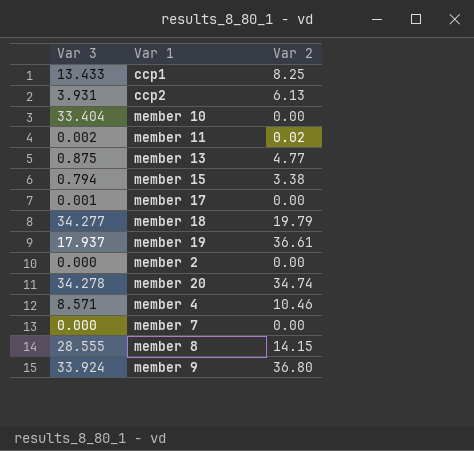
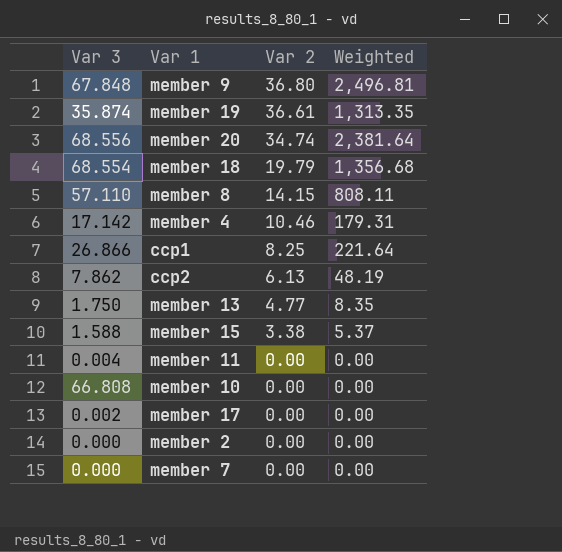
row order: none -> Var 2 descending
column Weighted | formula: none -> [Var 3] * [Var 2]
member 9 | Var 3: 33.924 -> 67.848
member 19 | Var 3: 17.937 -> 35.874
member 20 | Var 3: 34.278 -> 68.556
member 18 | Var 3: 34.277 -> 68.554
member 8 | Var 3: 28.555 -> 57.110
member 4 | Var 3: 8.571 -> 17.142
ccp1 | Var 3: 13.433 -> 26.866
ccp2 | Var 3: 3.931 -> 7.862
member 13 | Var 3: 0.875 -> 1.750
member 15 | Var 3: 0.794 -> 1.588
member 11 | Var 3: 0.002 -> 0.004
member 11 | Var 2: 0.02 -> 0.00
member 10 | Var 3: 33.404 -> 66.808
member 17 | Var 3: 0.001 -> 0.002

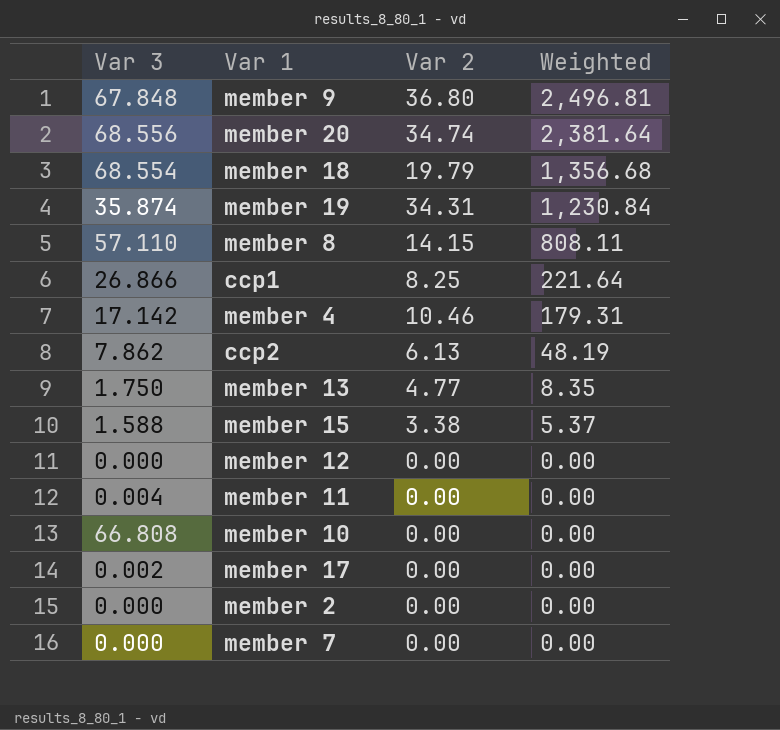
row order: Var 2 descending -> Weighted descending
member 19 | Var 2: 36.61 -> 34.31
member 19 | Weighted: 1,313.35 -> 1,230.84
row member 12: none -> 0.000 | 0.00 | 0.00

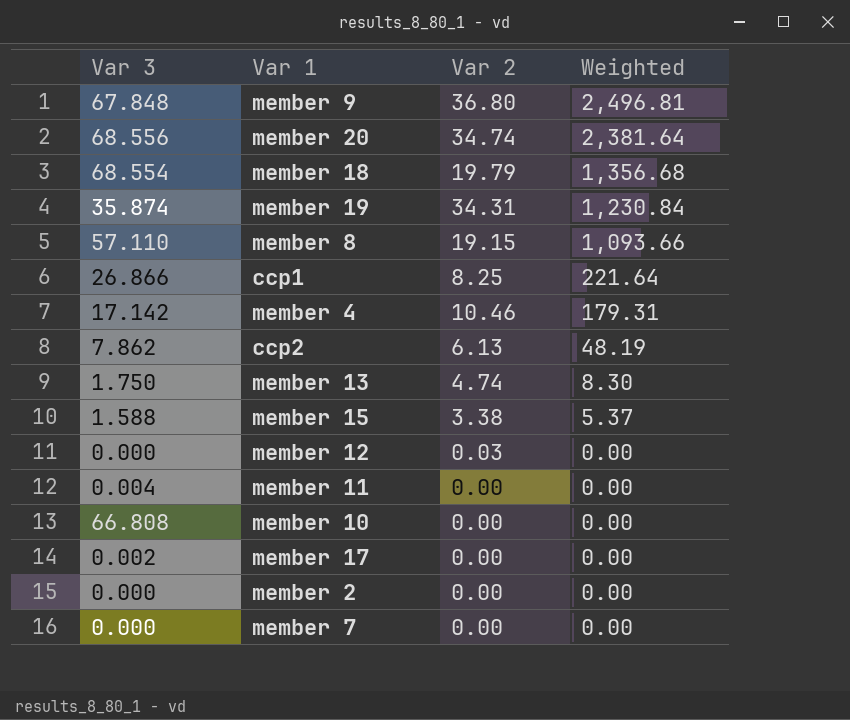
member 8 | Var 2: 14.15 -> 19.15
member 8 | Weighted: 808.11 -> 1,093.66
member 13 | Var 2: 4.77 -> 4.74
member 13 | Weighted: 8.35 -> 8.30
member 12 | Var 2: 0.00 -> 0.03

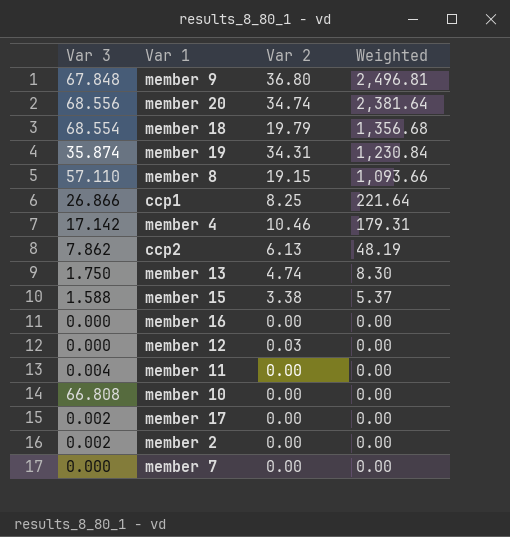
row member 16: none -> 0.000 | 0.00 | 0.00
member 2 | Var 3: 0.000 -> 0.002

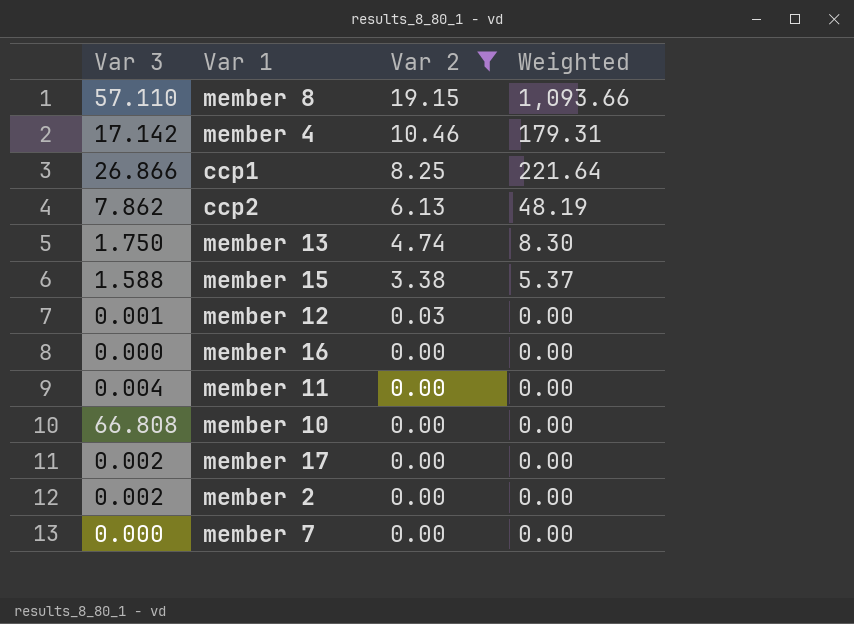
filter: none -> Var 2 <= 19.15
row order: Weighted descending -> Var 2 descending
member 12 | Var 3: 0.000 -> 0.001

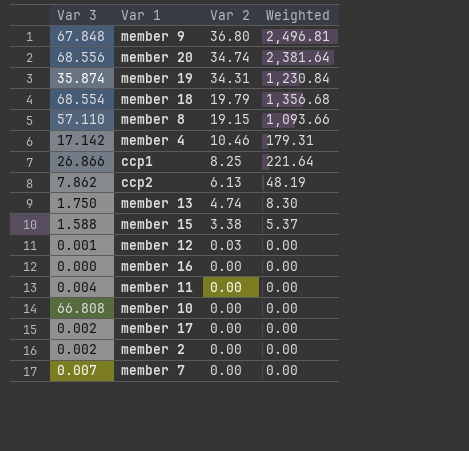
filter: Var 2 <= 19.15 -> none
member 7 | Var 3: 0.000 -> 0.007

